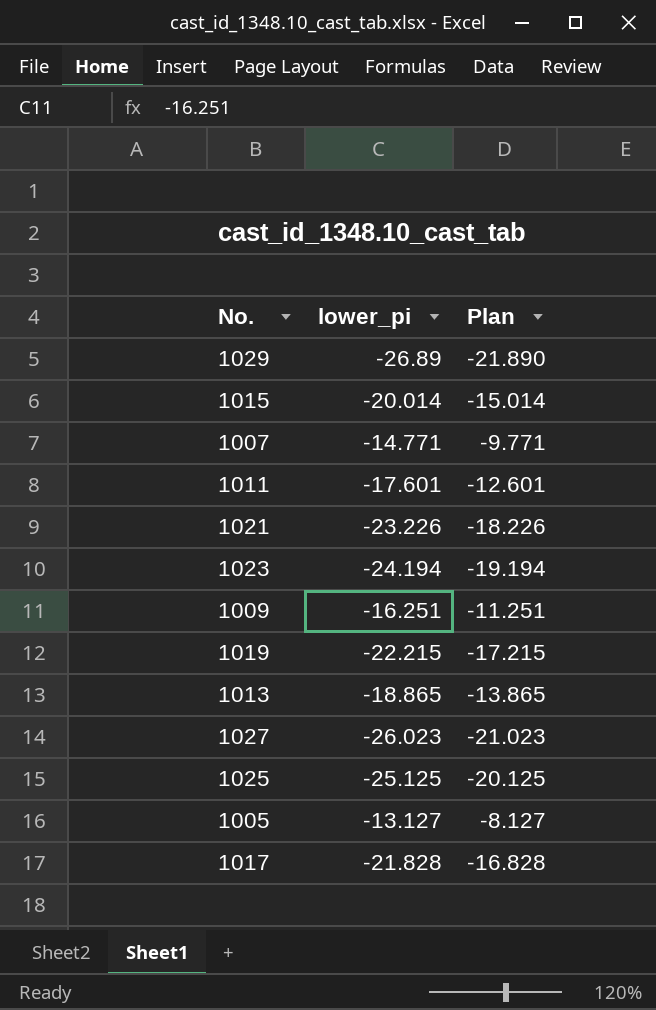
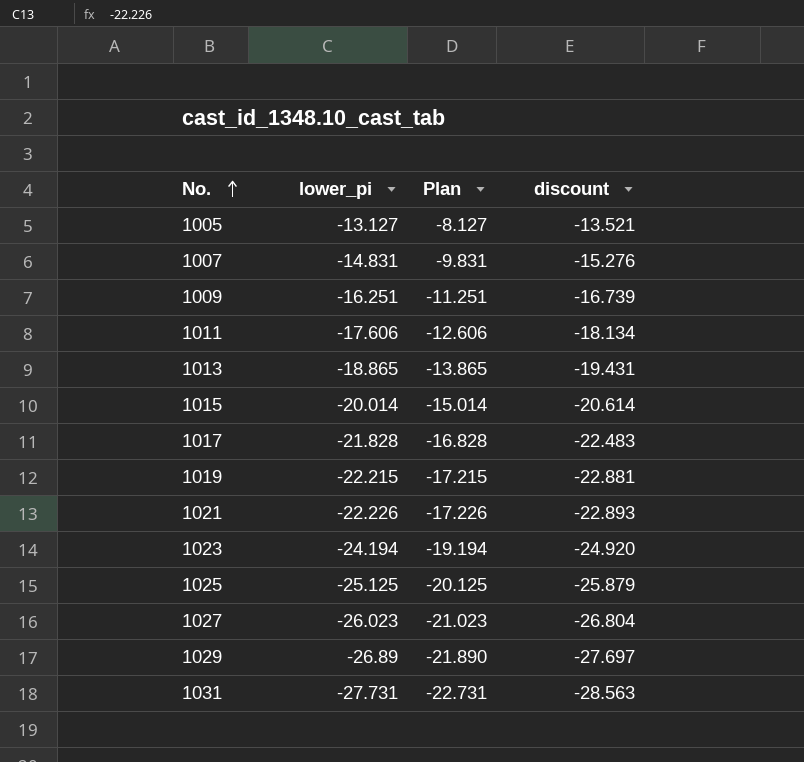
row order: none -> No. ascending
column discount | formula: none -> [lower_pi] * 1.03
1007 | lower_pi: -14.771 -> -14.831
1007 | Plan: -9.771 -> -9.831
1011 | lower_pi: -17.601 -> -17.606
1011 | Plan: -12.601 -> -12.606
1021 | lower_pi: -23.226 -> -22.226
1021 | Plan: -18.226 -> -17.226
row 1031: none -> -27.731 | -22.731 | -28.563

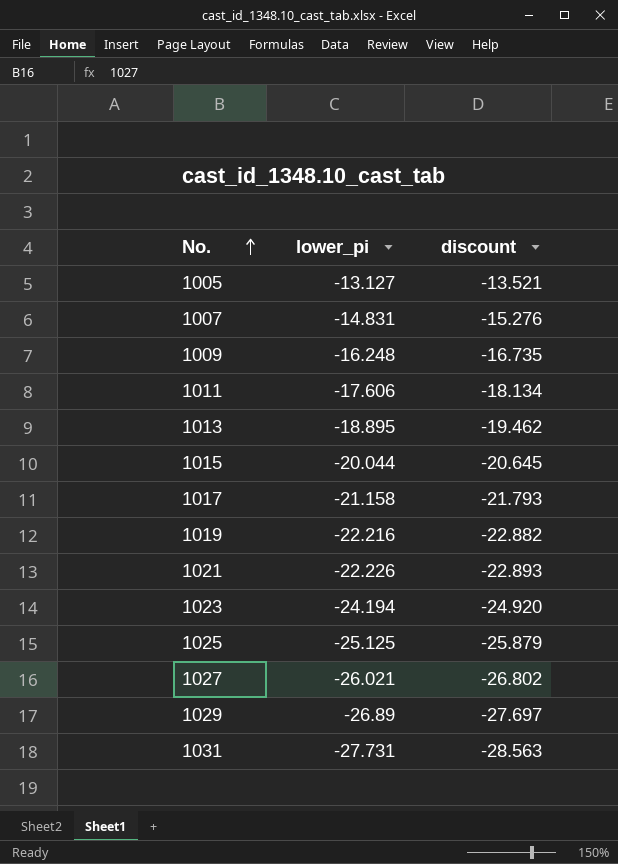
column Plan | formula: [lower_pi] + 5 -> none
1009 | lower_pi: -16.251 -> -16.248
1009 | discount: -16.739 -> -16.735
1013 | lower_pi: -18.865 -> -18.895
1013 | discount: -19.431 -> -19.462
1015 | lower_pi: -20.014 -> -20.044
1015 | discount: -20.614 -> -20.645
1017 | lower_pi: -21.828 -> -21.158
1017 | discount: -22.483 -> -21.793
1019 | lower_pi: -22.215 -> -22.216
1019 | discount: -22.881 -> -22.882
1027 | lower_pi: -26.023 -> -26.021
1027 | discount: -26.804 -> -26.802

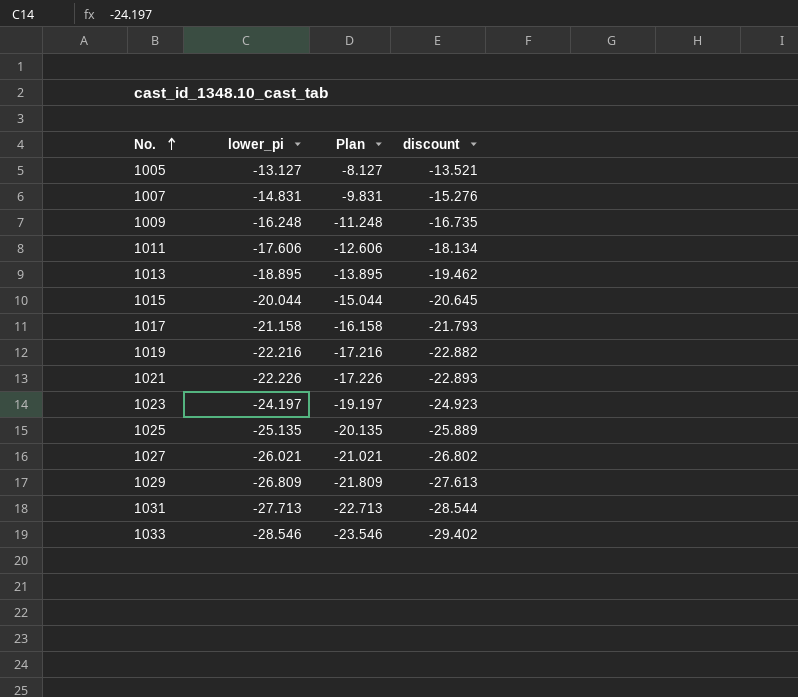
column Plan | formula: none -> [lower_pi] + 5
1023 | lower_pi: -24.194 -> -24.197
1023 | discount: -24.920 -> -24.923
1025 | lower_pi: -25.125 -> -25.135
1025 | discount: -25.879 -> -25.889
1029 | lower_pi: -26.89 -> -26.809
1029 | discount: -27.697 -> -27.613
1031 | lower_pi: -27.731 -> -27.713
1031 | discount: -28.563 -> -28.544
row 1033: none -> -28.546 | -23.546 | -29.402

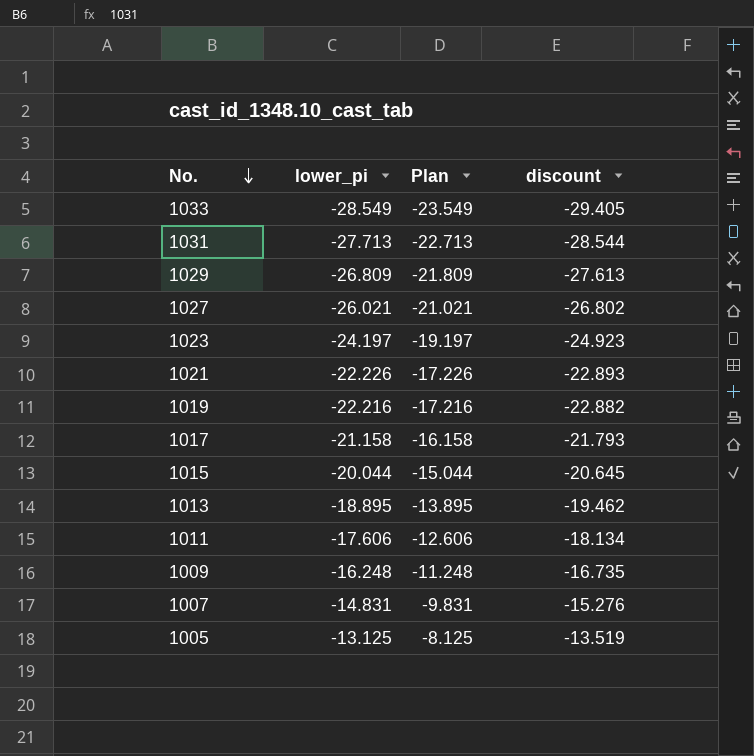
row order: No. ascending -> No. descending
row 1025: -25.135 | -20.135 | -25.889 -> none
1033 | lower_pi: -28.546 -> -28.549
1033 | Plan: -23.546 -> -23.549
1033 | discount: -29.402 -> -29.405
1005 | lower_pi: -13.127 -> -13.125
1005 | Plan: -8.127 -> -8.125
1005 | discount: -13.521 -> -13.519

